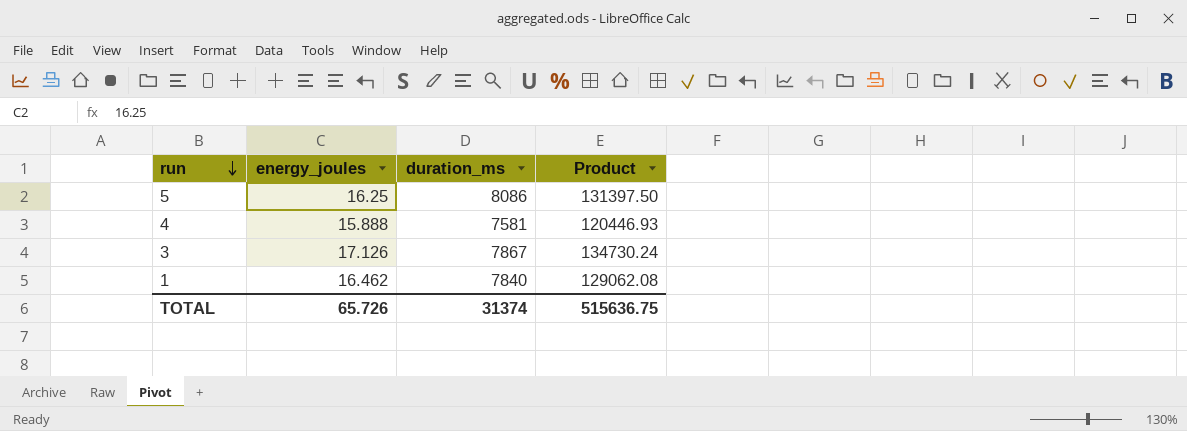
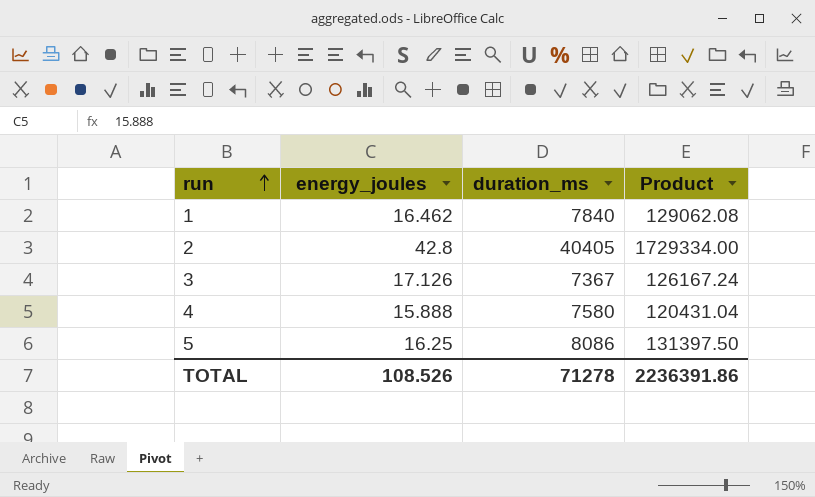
row order: run descending -> run ascending
row 2: none -> 42.8 | 40405 | 1729334.00
3 | duration_ms: 7867 -> 7367
3 | Product: 134730.24 -> 126167.24
4 | duration_ms: 7581 -> 7580
4 | Product: 120446.93 -> 120431.04
TOTAL | energy_joules: 65.726 -> 108.526
TOTAL | duration_ms: 31374 -> 71278
TOTAL | Product: 515636.75 -> 2236391.86

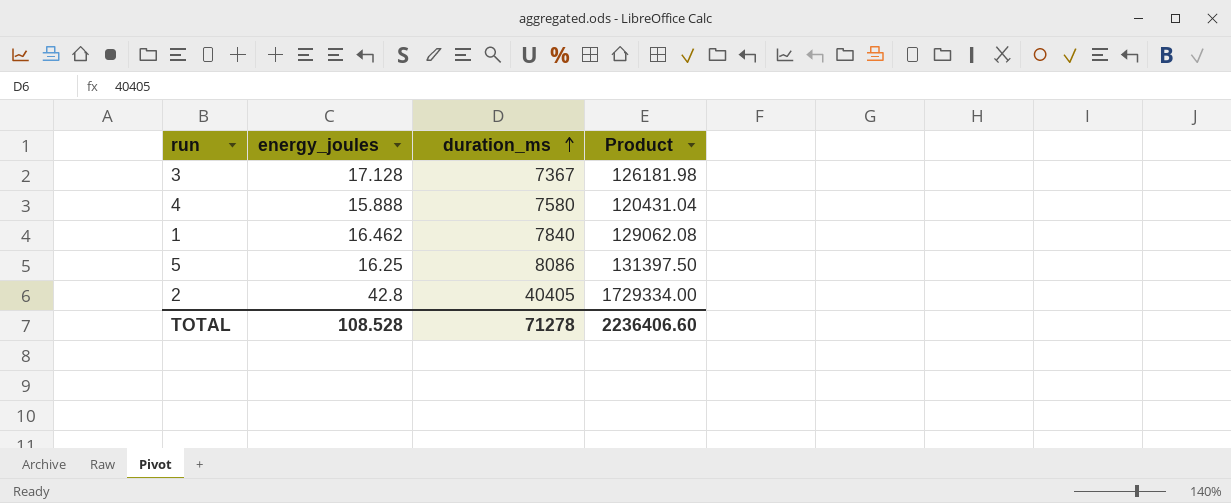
row order: run ascending -> duration_ms ascending
3 | energy_joules: 17.126 -> 17.128
3 | Product: 126167.24 -> 126181.98
TOTAL | energy_joules: 108.526 -> 108.528
TOTAL | Product: 2236391.86 -> 2236406.60

